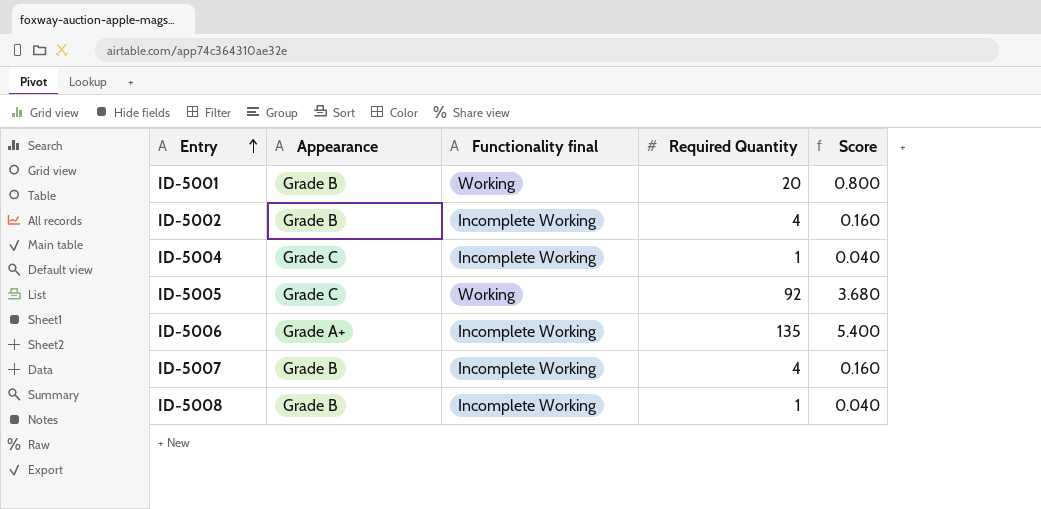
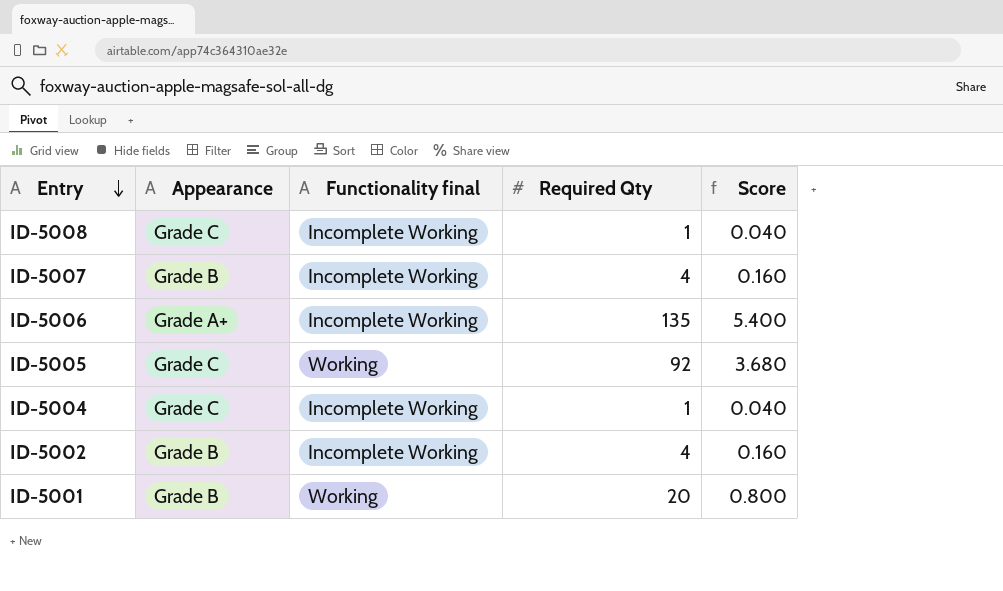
row order: Entry ascending -> Entry descending
column name: Required Quantity -> Required Qty
ID-5008 | Appearance: Grade B -> Grade C

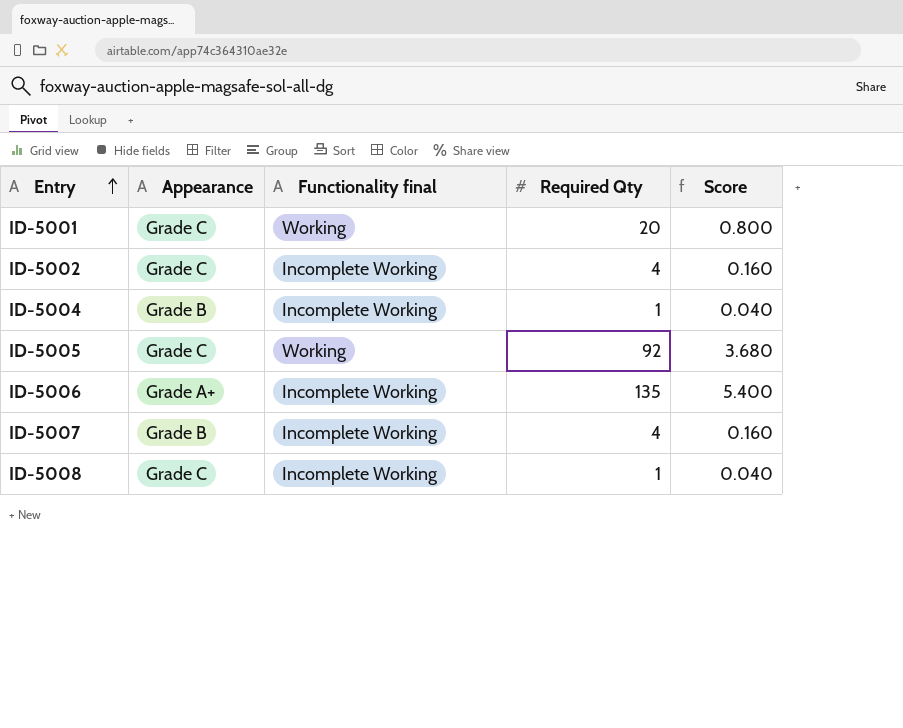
row order: Entry descending -> Entry ascending
ID-5001 | Appearance: Grade B -> Grade C
ID-5002 | Appearance: Grade B -> Grade C
ID-5004 | Appearance: Grade C -> Grade B

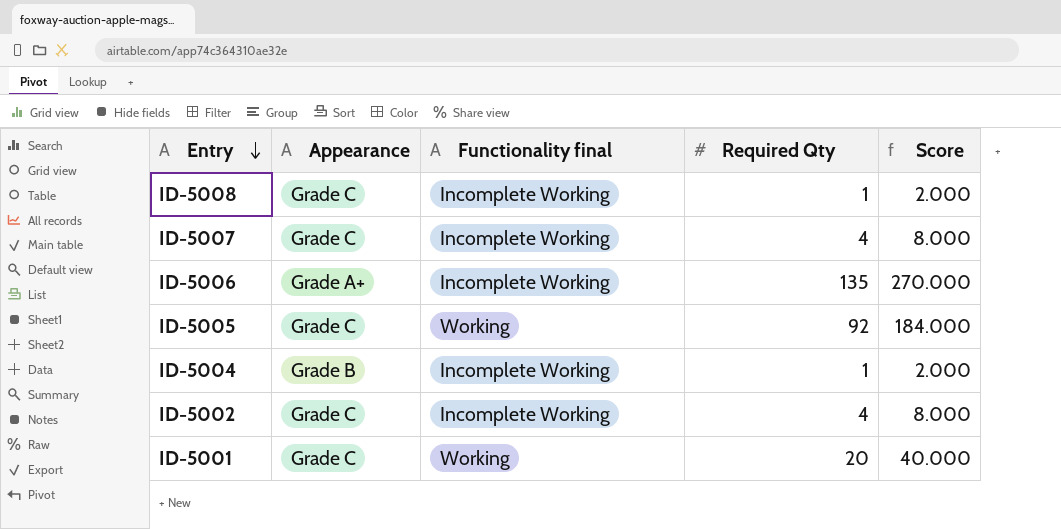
row order: Entry ascending -> Entry descending
column Score | formula: [Required Qty] * 0.04 -> [Required Qty] * 2
ID-5007 | Appearance: Grade B -> Grade C

